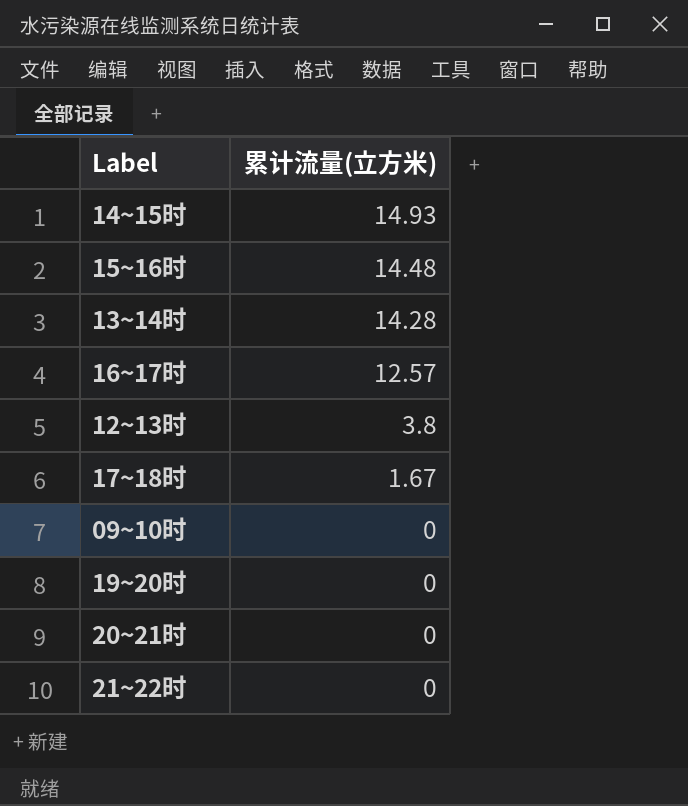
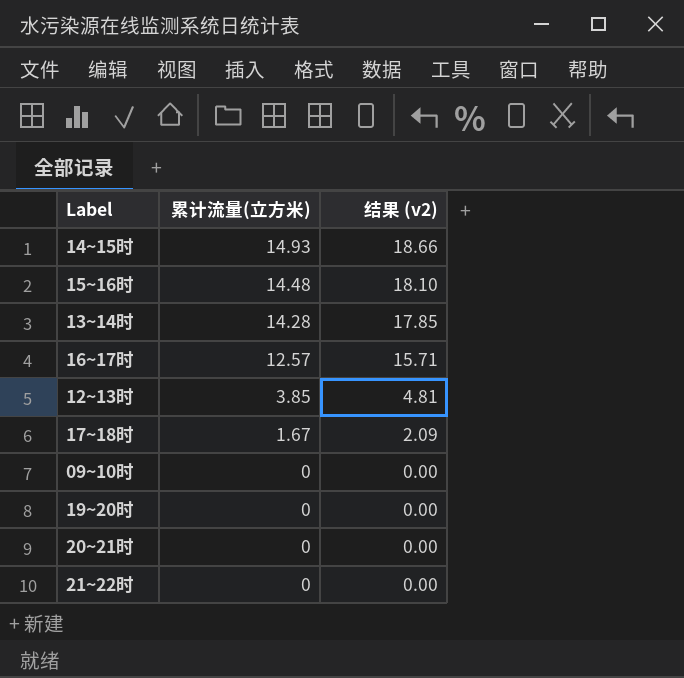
column 结果 (v2) | formula: none -> [累计流量(立方米)] * 1.25
12~13时 | 累计流量(立方米): 3.8 -> 3.85

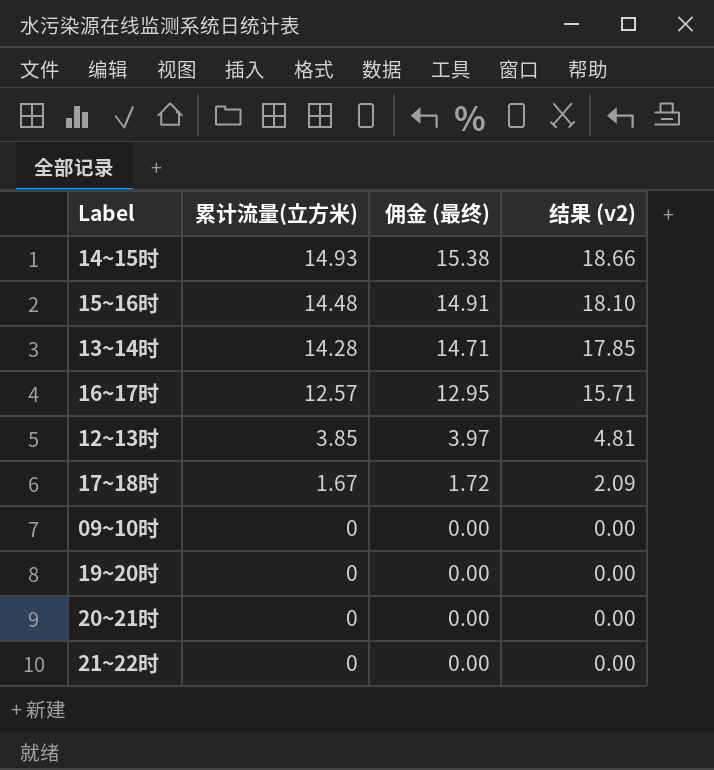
column 佣金 (最终) | formula: none -> [累计流量(立方米)] * 1.03

